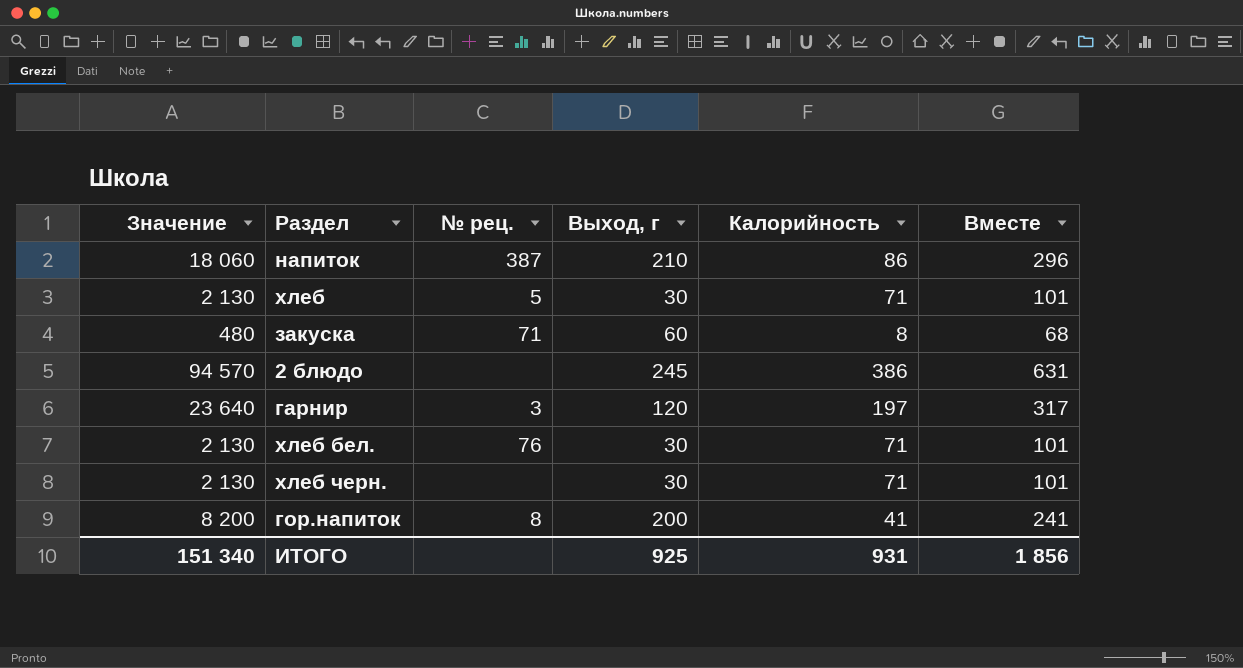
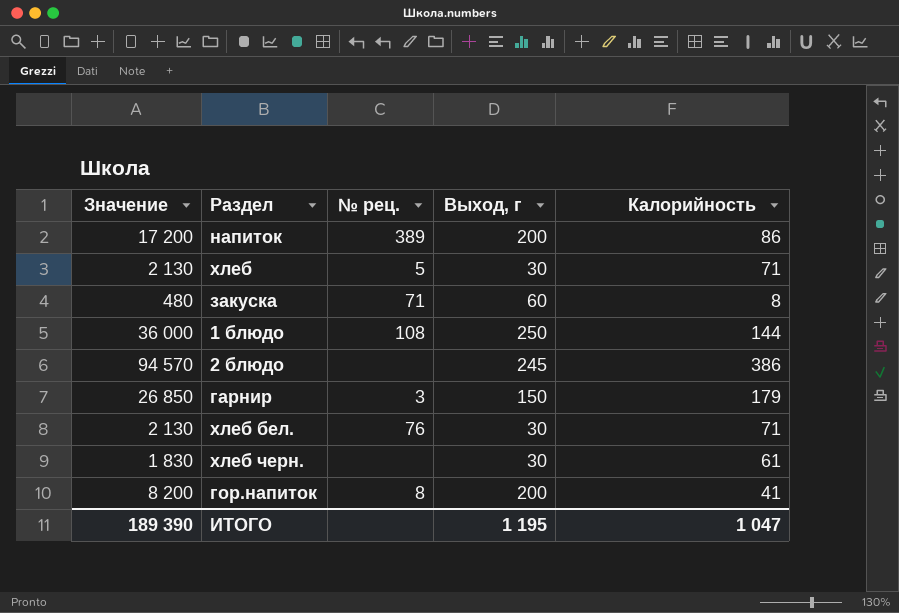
column Вместе | formula: [Выход, г] + [Калорийность] -> none
напиток | Значение: 18 060 -> 17 200
напиток | № рец.: 387 -> 389
напиток | Выход, г: 210 -> 200
row 1 блюдо: none -> 36 000 | 108 | 250 | 144
гарнир | Значение: 23 640 -> 26 850
гарнир | Выход, г: 120 -> 150
гарнир | Калорийность: 197 -> 179
хлеб черн. | Значение: 2 130 -> 1 830
хлеб черн. | Калорийность: 71 -> 61
ИТОГО | Значение: 151 340 -> 189 390
ИТОГО | Выход, г: 925 -> 1 195
ИТОГО | Калорийность: 931 -> 1 047

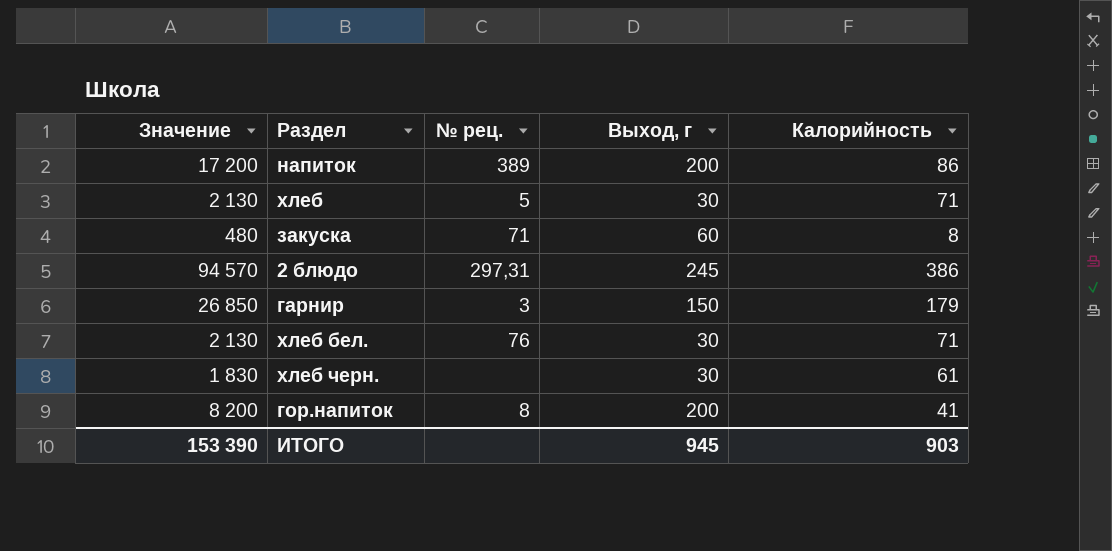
row 1 блюдо: 36 000 | 108 | 250 | 144 -> none
2 блюдо | № рец.: none -> 297,31
ИТОГО | Значение: 189 390 -> 153 390
ИТОГО | Выход, г: 1 195 -> 945
ИТОГО | Калорийность: 1 047 -> 903

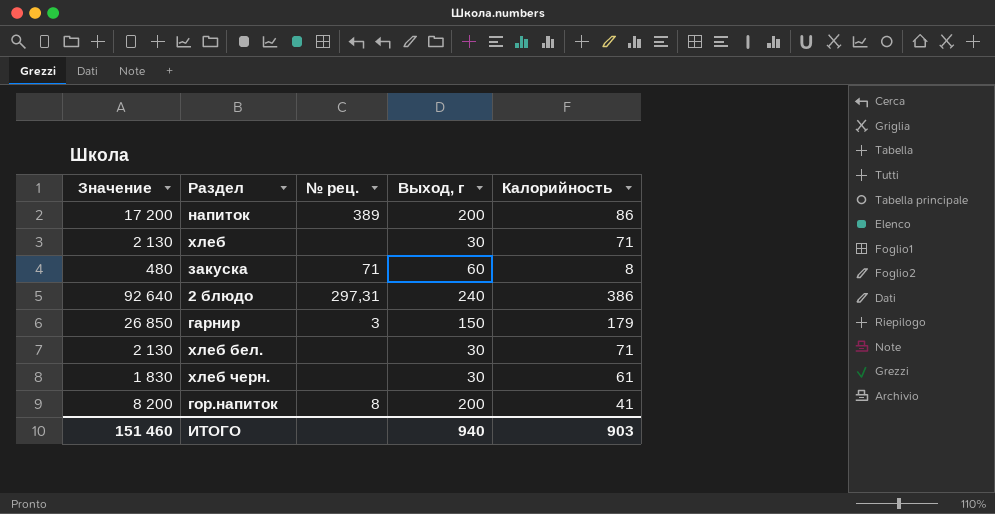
хлеб | № рец.: 5 -> none
2 блюдо | Значение: 94 570 -> 92 640
2 блюдо | Выход, г: 245 -> 240
хлеб бел. | № рец.: 76 -> none
ИТОГО | Значение: 153 390 -> 151 460
ИТОГО | Выход, г: 945 -> 940

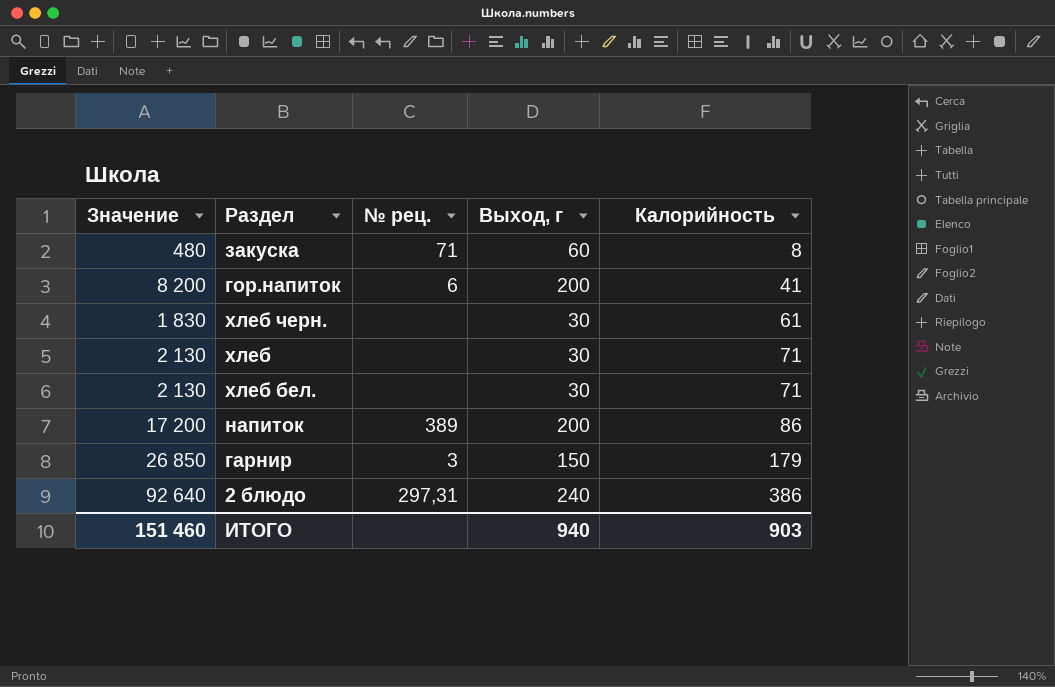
row order: none -> Калорийность ascending
гор.напиток | № рец.: 8 -> 6

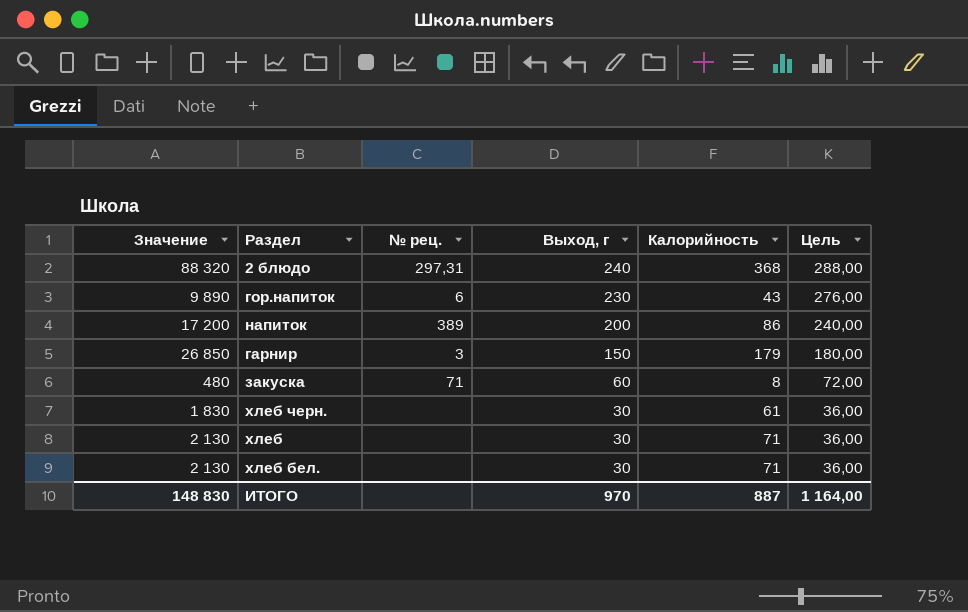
row order: Калорийность ascending -> Выход, г descending
column Цель | formula: none -> [Выход, г] * 1,2
2 блюдо | Значение: 92 640 -> 88 320
2 блюдо | Калорийность: 386 -> 368
гор.напиток | Значение: 8 200 -> 9 890
гор.напиток | Выход, г: 200 -> 230
гор.напиток | Калорийность: 41 -> 43
ИТОГО | Значение: 151 460 -> 148 830
ИТОГО | Выход, г: 940 -> 970
ИТОГО | Калорийность: 903 -> 887

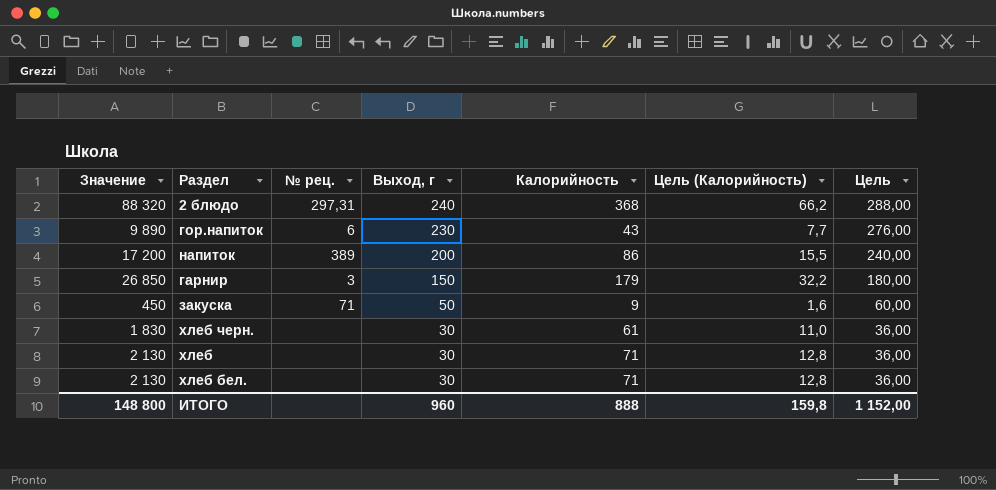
column Цель (Калорийность) | formula: none -> [Калорийность] * 0,18
закуска | Значение: 480 -> 450
закуска | Выход, г: 60 -> 50
закуска | Калорийность: 8 -> 9
закуска | Цель: 72,00 -> 60,00
ИТОГО | Значение: 148 830 -> 148 800
ИТОГО | Выход, г: 970 -> 960
ИТОГО | Калорийность: 887 -> 888
ИТОГО | Цель: 1 164,00 -> 1 152,00

